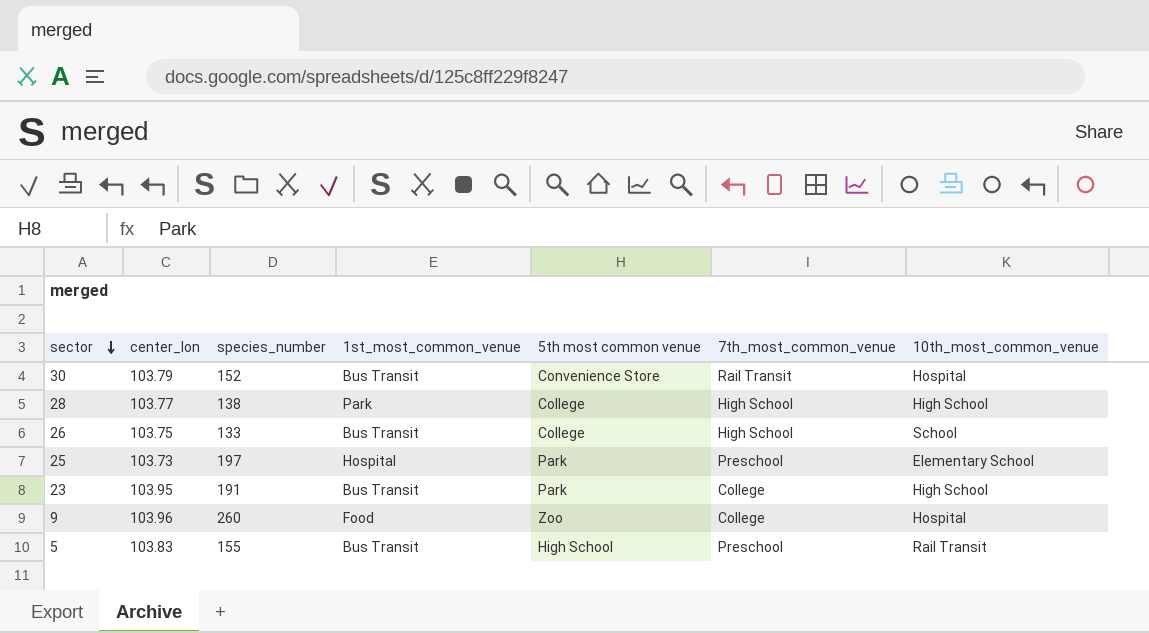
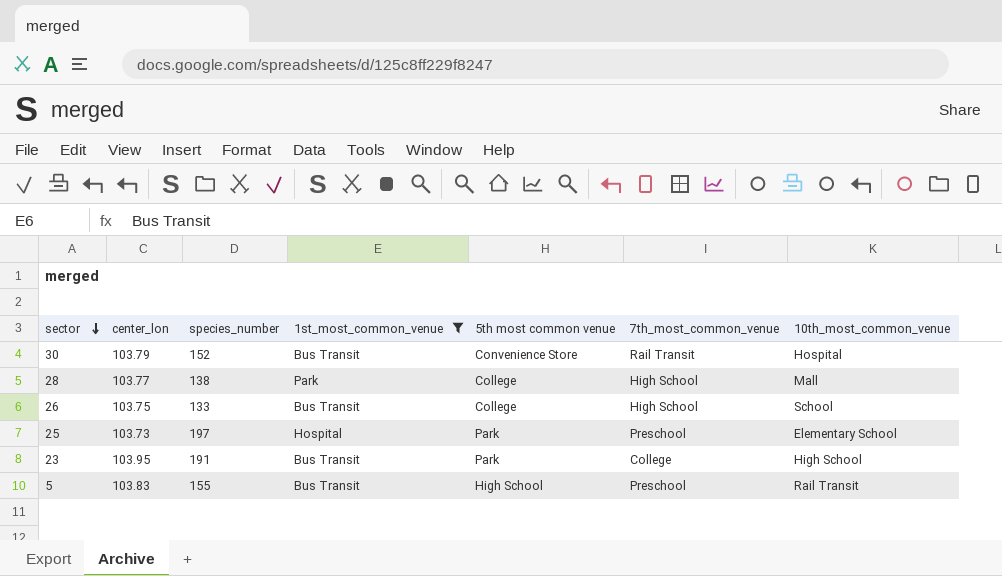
filter: none -> 1st_most_common_venue != Food
28 | 10th_most_common_venue: High School -> Mall

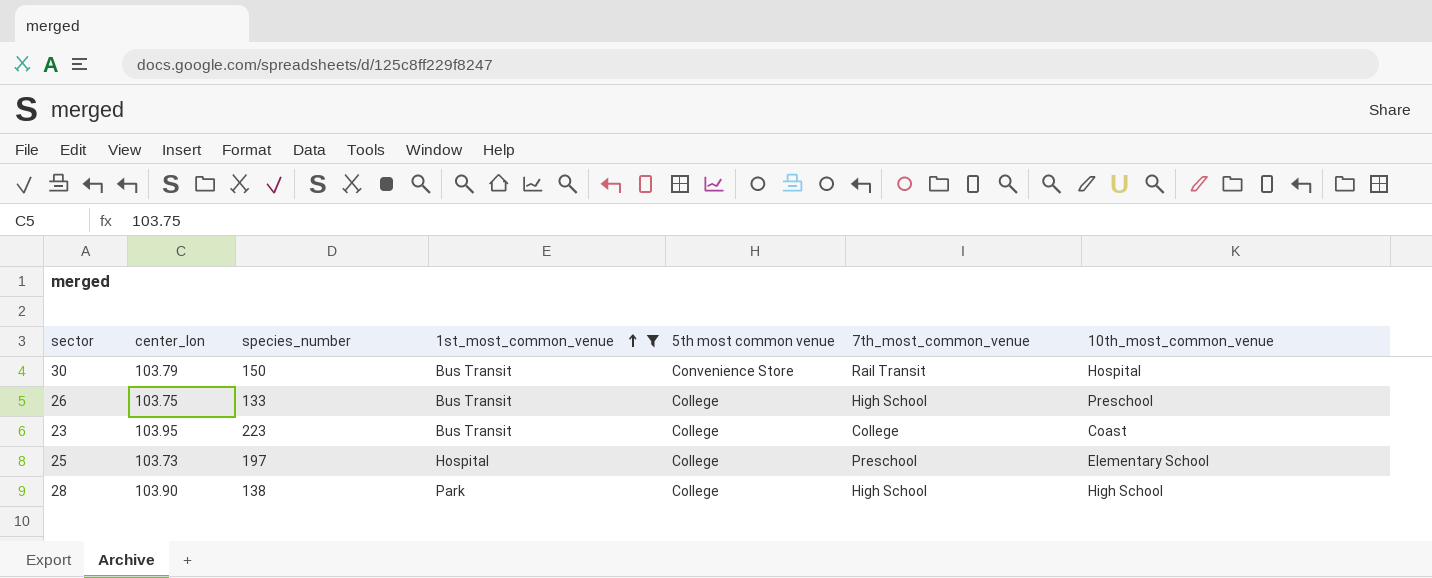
row order: sector descending -> 1st_most_common_venue ascending
row 5: 103.83 | 155 | Bus Transit | High School | Preschool | Rail Transit -> none
30 | species_number: 152 -> 150
26 | 10th_most_common_venue: School -> Preschool
23 | species_number: 191 -> 223
23 | 5th most common venue: Park -> College
23 | 10th_most_common_venue: High School -> Coast
25 | 5th most common venue: Park -> College
28 | center_lon: 103.77 -> 103.90
28 | 10th_most_common_venue: Mall -> High School

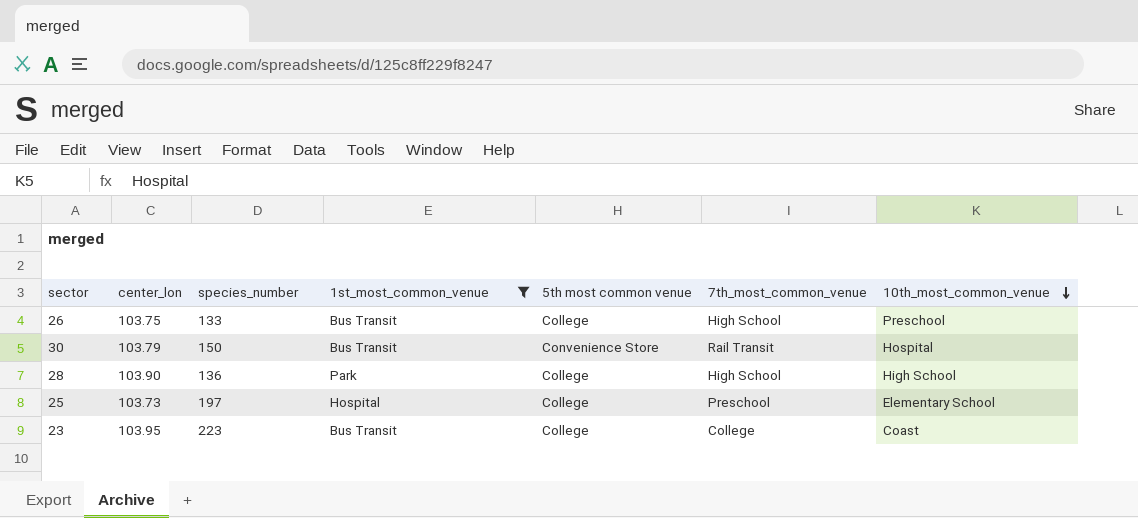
row order: 1st_most_common_venue ascending -> 10th_most_common_venue descending
28 | species_number: 138 -> 136

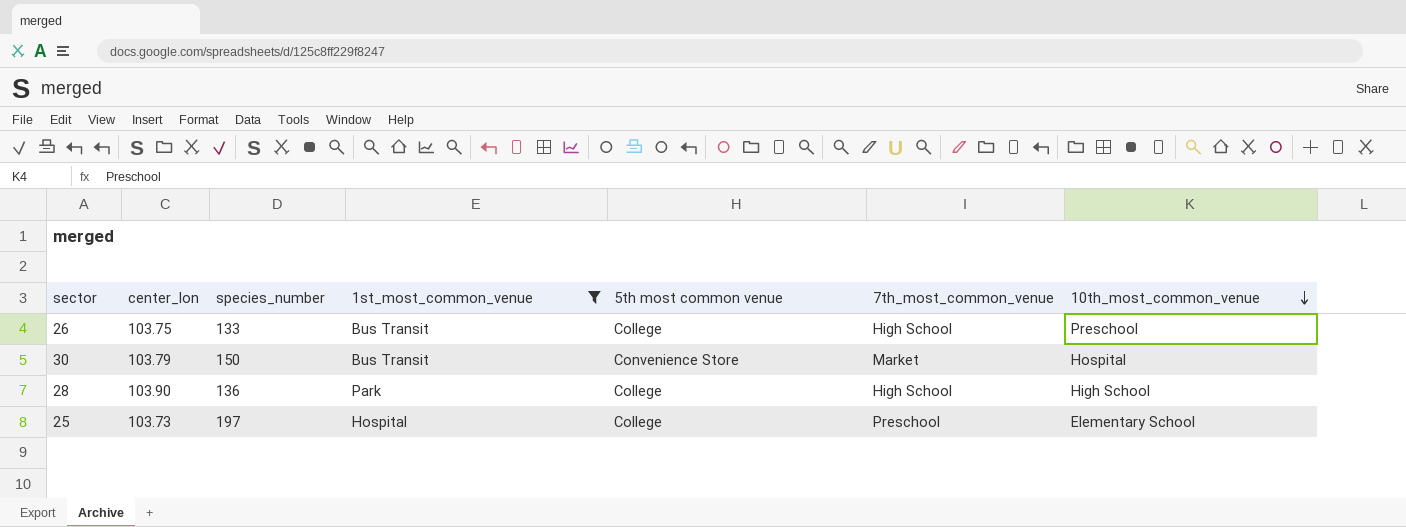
row 23: 103.95 | 223 | Bus Transit | College | College | Coast -> none
30 | 7th_most_common_venue: Rail Transit -> Market

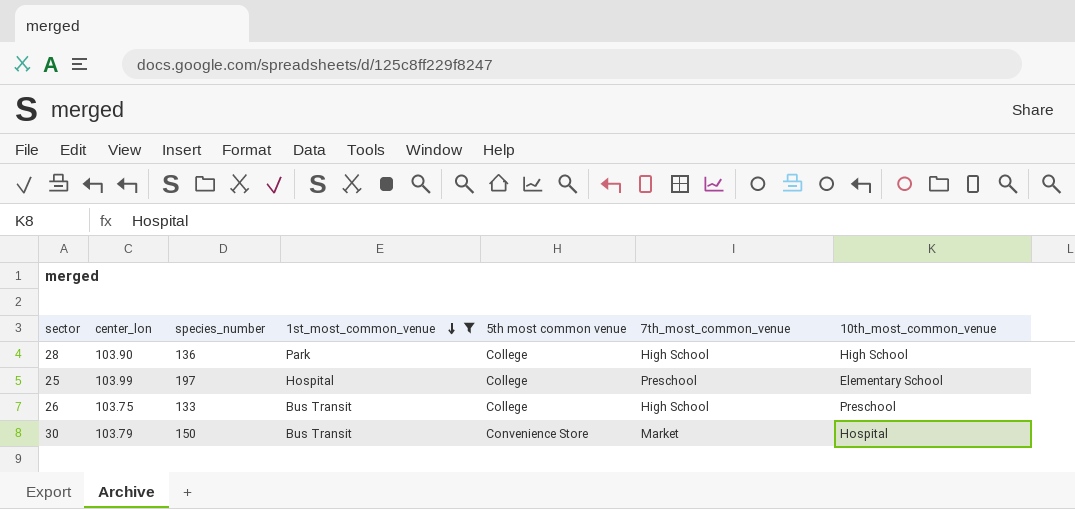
row order: 10th_most_common_venue descending -> 1st_most_common_venue descending
25 | center_lon: 103.73 -> 103.99

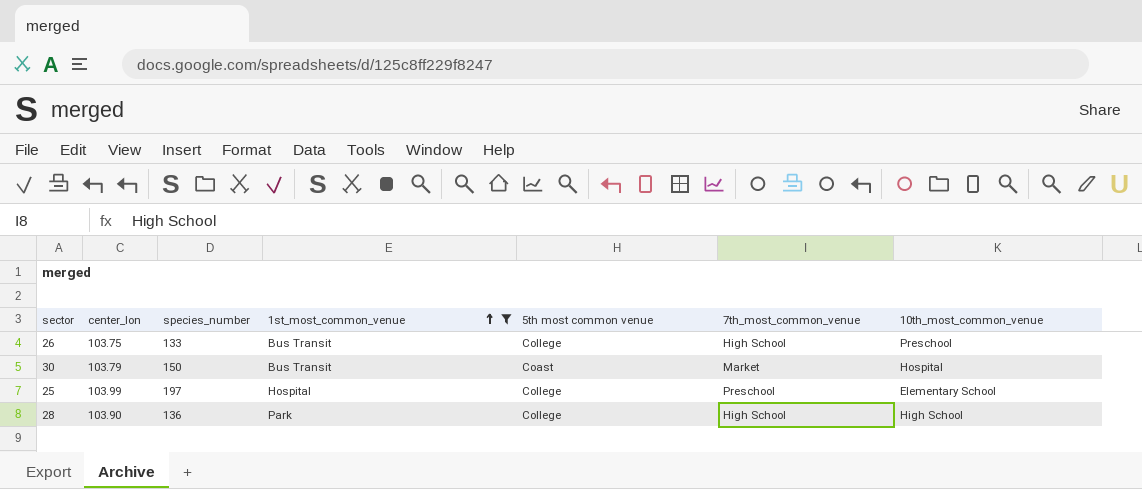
row order: 1st_most_common_venue descending -> 1st_most_common_venue ascending
30 | 5th most common venue: Convenience Store -> Coast

